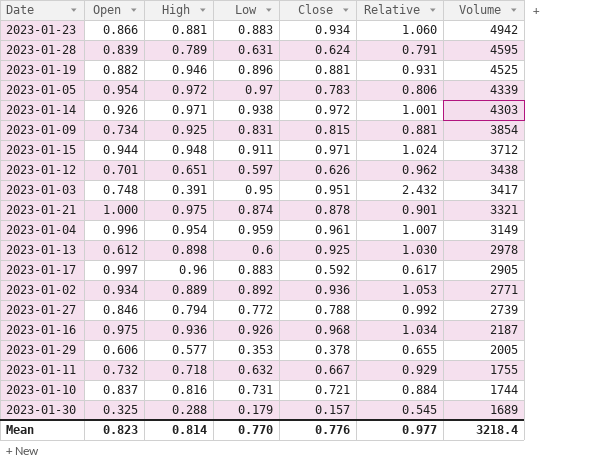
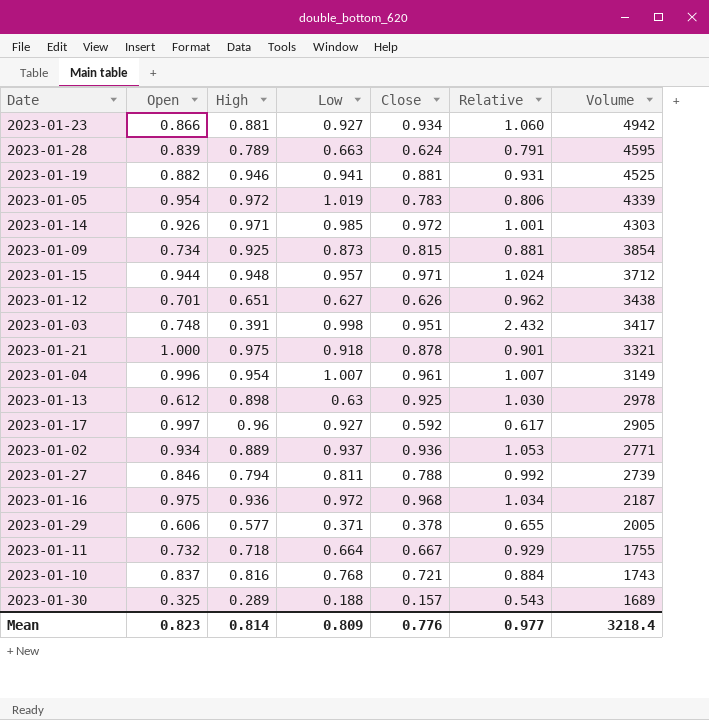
2023-01-23 | Low: 0.883 -> 0.927
2023-01-28 | Low: 0.631 -> 0.663
2023-01-19 | Low: 0.896 -> 0.941
2023-01-05 | Low: 0.97 -> 1.019
2023-01-14 | Low: 0.938 -> 0.985
2023-01-09 | Low: 0.831 -> 0.873
2023-01-15 | Low: 0.911 -> 0.957
2023-01-12 | Low: 0.597 -> 0.627
2023-01-03 | Low: 0.95 -> 0.998
2023-01-21 | Low: 0.874 -> 0.918
2023-01-04 | Low: 0.959 -> 1.007
2023-01-13 | Low: 0.6 -> 0.63
2023-01-17 | Low: 0.883 -> 0.927
2023-01-02 | Low: 0.892 -> 0.937
2023-01-27 | Low: 0.772 -> 0.811
2023-01-16 | Low: 0.926 -> 0.972
2023-01-29 | Low: 0.353 -> 0.371
2023-01-11 | Low: 0.632 -> 0.664
2023-01-10 | Low: 0.731 -> 0.768
2023-01-10 | Volume: 1744 -> 1743
2023-01-30 | High: 0.288 -> 0.289
2023-01-30 | Low: 0.179 -> 0.188
2023-01-30 | Relative: 0.545 -> 0.543
Mean | Low: 0.770 -> 0.809

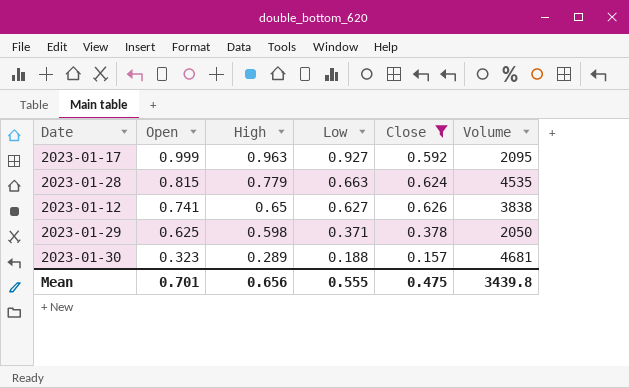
filter: none -> Close <= 0.626
row order: Volume descending -> Open descending
column Relative | formula: [Close] / [High] -> none
2023-01-17 | Open: 0.997 -> 0.999
2023-01-17 | High: 0.96 -> 0.963
2023-01-17 | Volume: 2905 -> 2095
2023-01-28 | Open: 0.839 -> 0.815
2023-01-28 | High: 0.789 -> 0.779
2023-01-28 | Volume: 4595 -> 4535
2023-01-12 | Open: 0.701 -> 0.741
2023-01-12 | High: 0.651 -> 0.65
2023-01-12 | Volume: 3438 -> 3838
2023-01-29 | Open: 0.606 -> 0.625
2023-01-29 | High: 0.577 -> 0.598
2023-01-29 | Volume: 2005 -> 2050
2023-01-30 | Open: 0.325 -> 0.323
2023-01-30 | Volume: 1689 -> 4681
Mean | Open: 0.823 -> 0.701
Mean | High: 0.814 -> 0.656
Mean | Low: 0.809 -> 0.555
Mean | Close: 0.776 -> 0.475
Mean | Volume: 3218.4 -> 3439.8

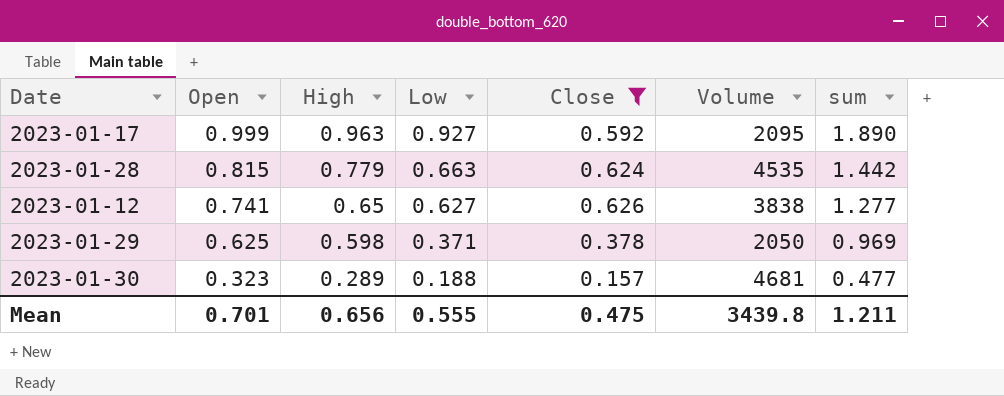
column sum | formula: none -> [High] + [Low]

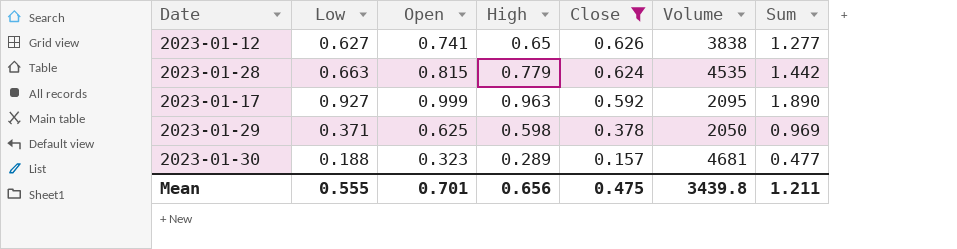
row order: Open descending -> Close descending
column Low | position: 4 -> 2
column name: sum -> Sum

